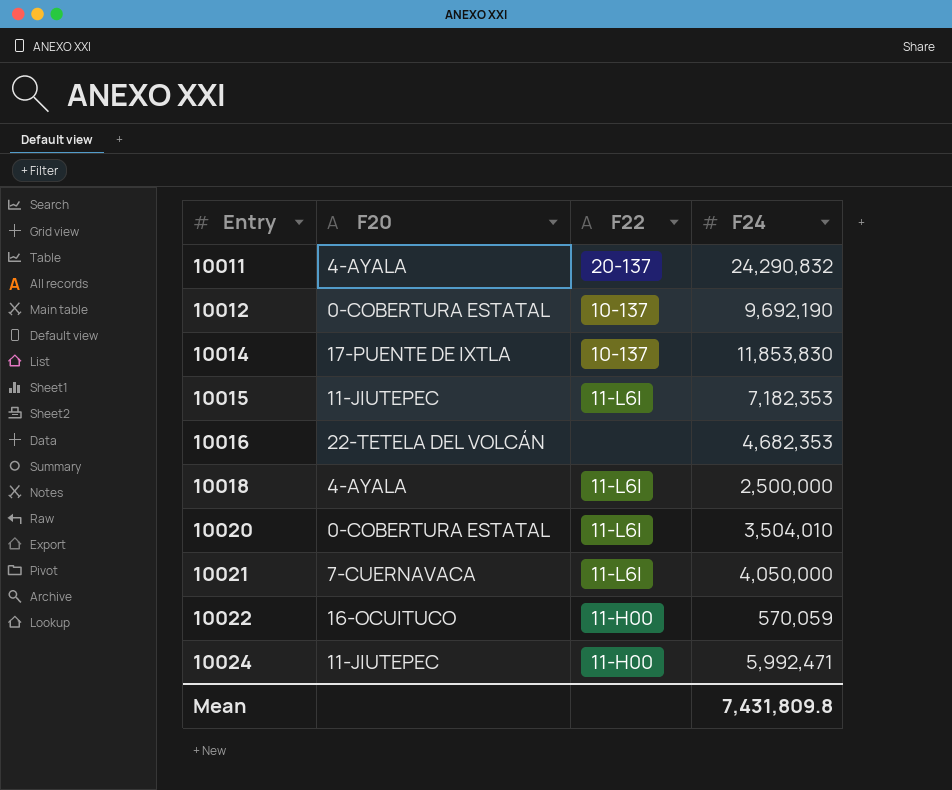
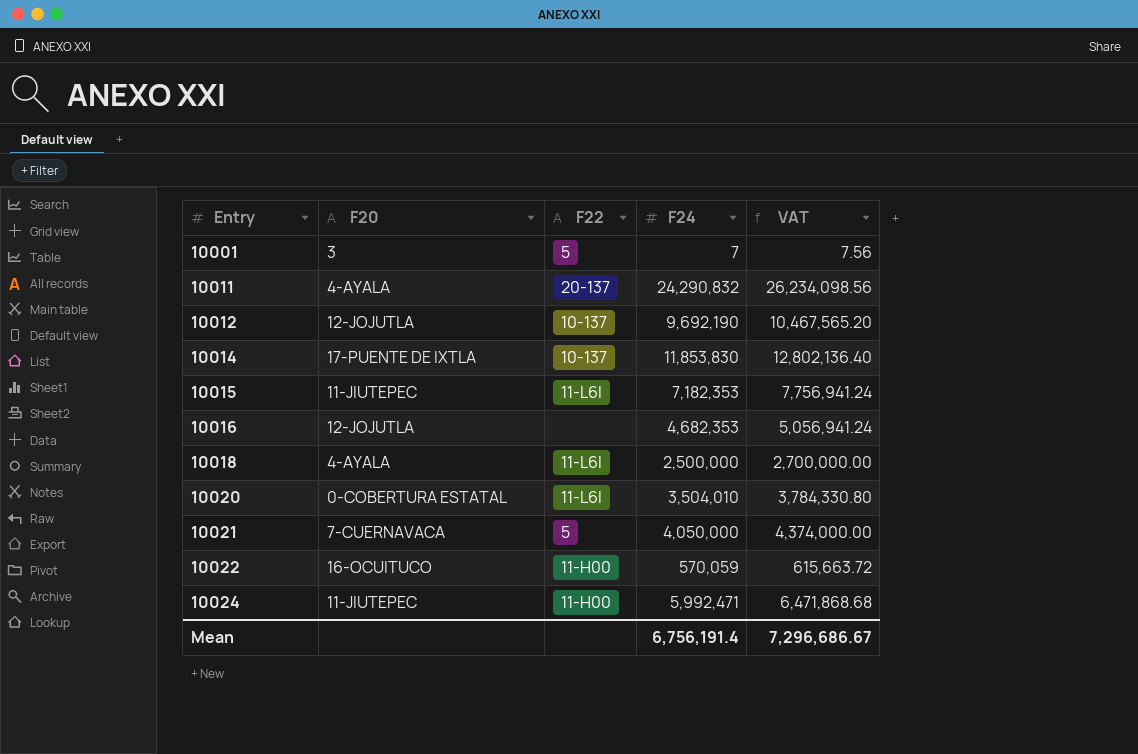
column VAT | formula: none -> [F24] * 1.08
row 10001: none -> 3 | 5 | 7 | 7.56
10012 | F20: 0-COBERTURA ESTATAL -> 12-JOJUTLA
10016 | F20: 22-TETELA DEL VOLCÁN -> 12-JOJUTLA
10021 | F22: 11-L6I -> 5
Mean | F24: 7,431,809.8 -> 6,756,191.4

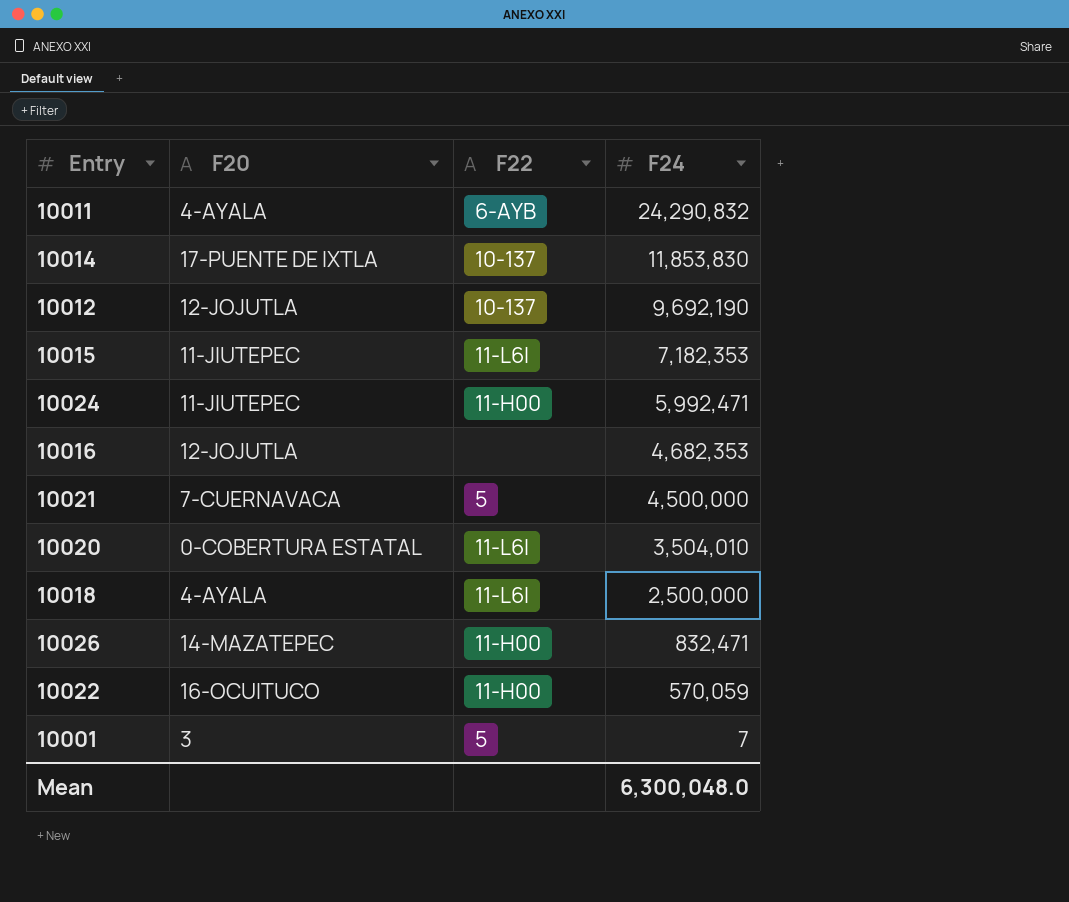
row order: Entry ascending -> F24 descending
column VAT | formula: [F24] * 1.08 -> none
10011 | F22: 20-137 -> 6-AYB
10021 | F24: 4,050,000 -> 4,500,000
row 10026: none -> 14-MAZATEPEC | 11-H00 | 832,471
Mean | F24: 6,756,191.4 -> 6,300,048.0

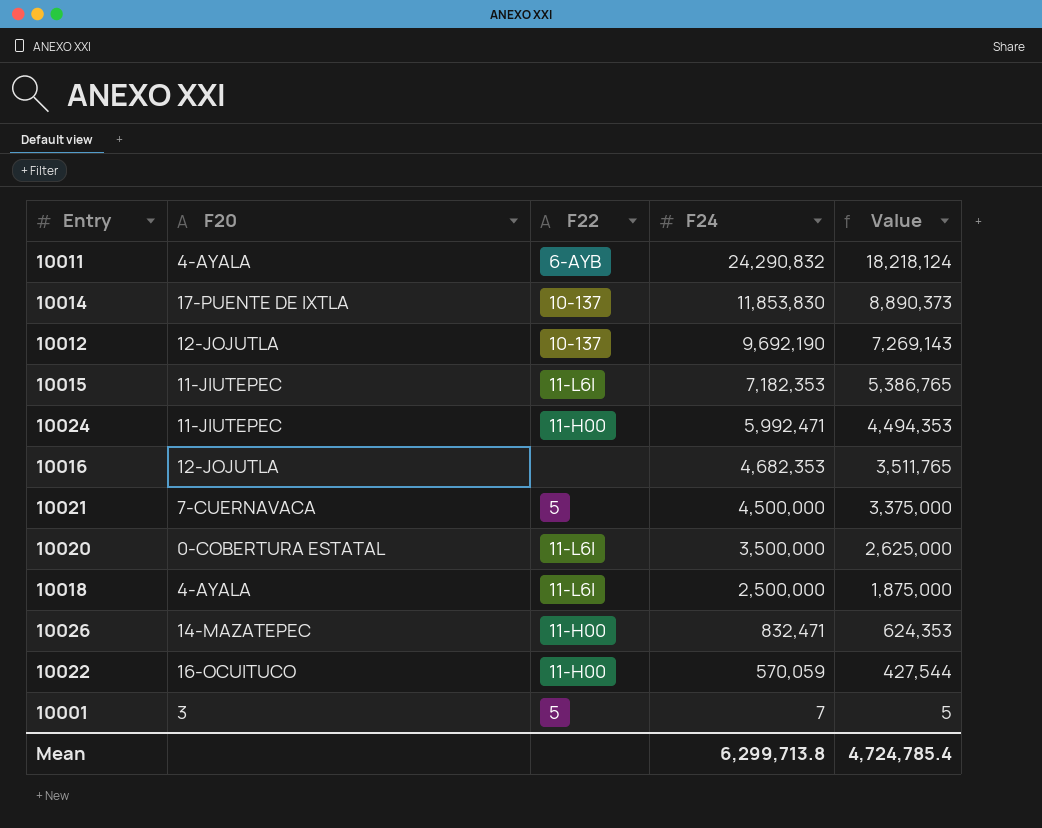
column Value | formula: none -> [F24] * 0.75
10020 | F24: 3,504,010 -> 3,500,000
Mean | F24: 6,300,048.0 -> 6,299,713.8

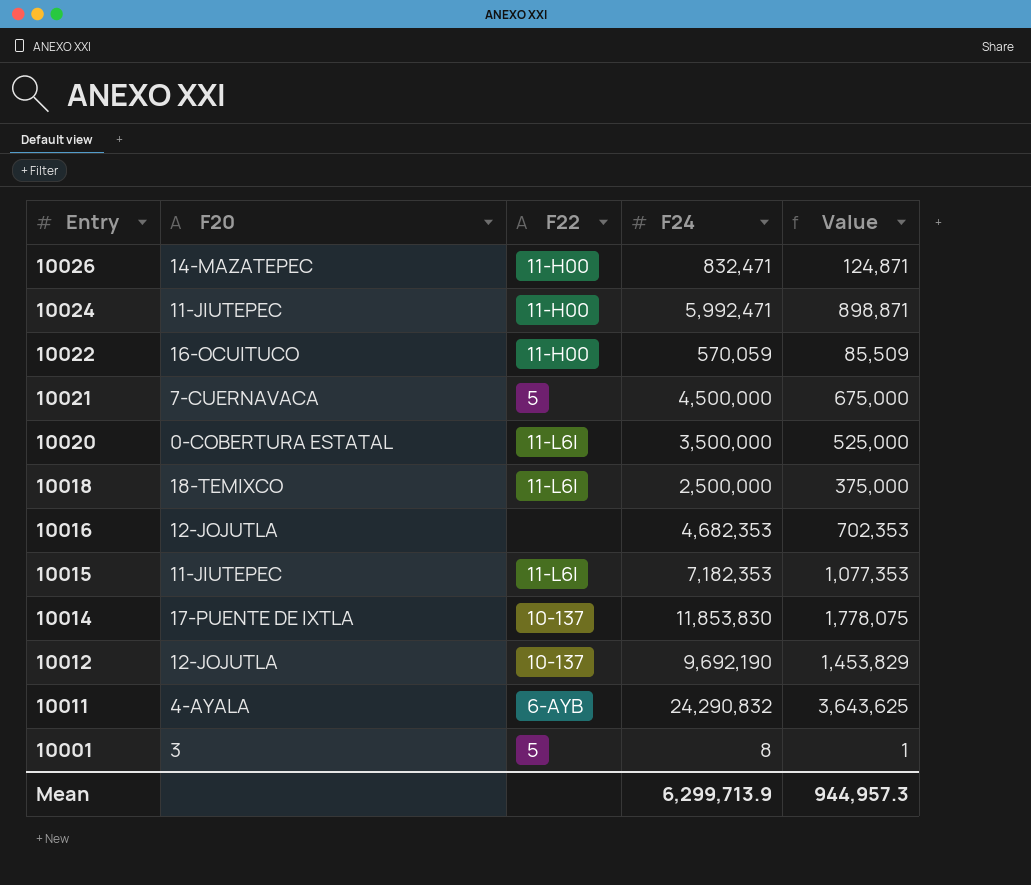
row order: F24 descending -> Entry descending
column Value | formula: [F24] * 0.75 -> [F24] * 0.15
10018 | F20: 4-AYALA -> 18-TEMIXCO
10001 | F24: 7 -> 8
Mean | F24: 6,299,713.8 -> 6,299,713.9
Mean | Value: 4,724,785.4 -> 944,957.3

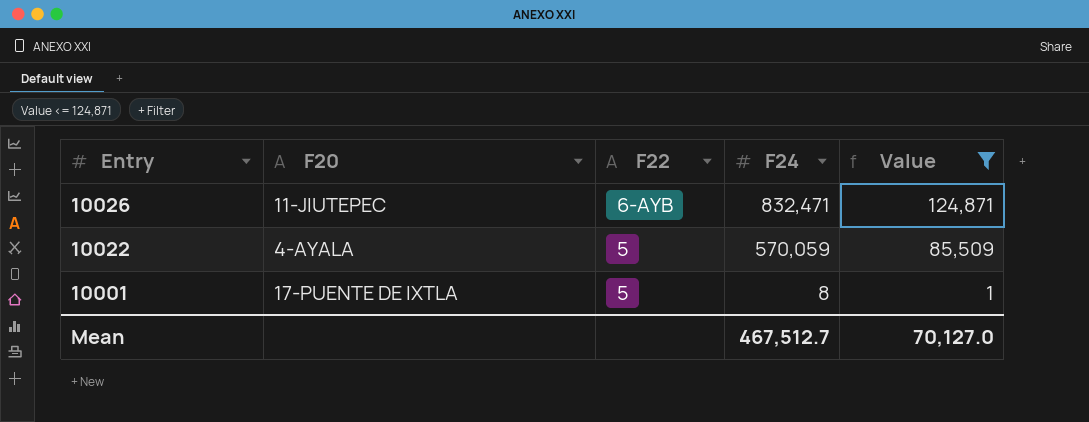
filter: none -> Value <= 124,871
10026 | F20: 14-MAZATEPEC -> 11-JIUTEPEC
10026 | F22: 11-H00 -> 6-AYB
10022 | F20: 16-OCUITUCO -> 4-AYALA
10022 | F22: 11-H00 -> 5
10001 | F20: 3 -> 17-PUENTE DE IXTLA
Mean | F24: 6,299,713.9 -> 467,512.7
Mean | Value: 944,957.3 -> 70,127.0

